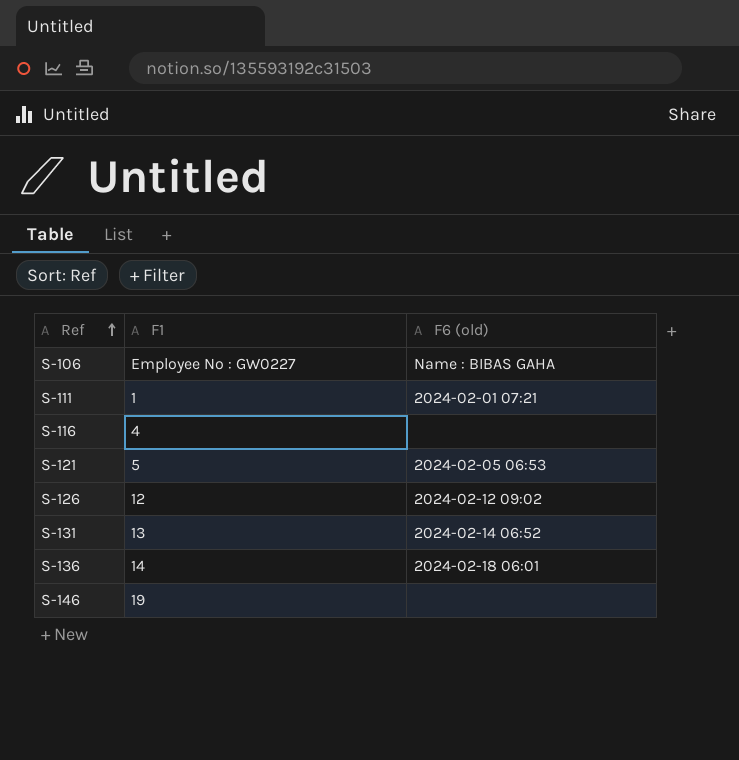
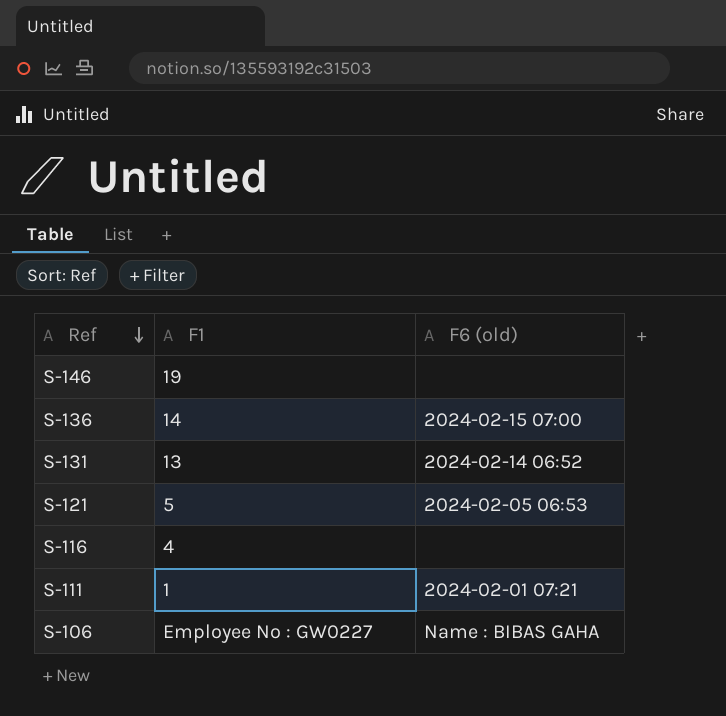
row order: Ref ascending -> Ref descending
row S-126: 12 | 2024-02-12 09:02 -> none
S-136 | F6 (old): 2024-02-18 06:01 -> 2024-02-15 07:00

